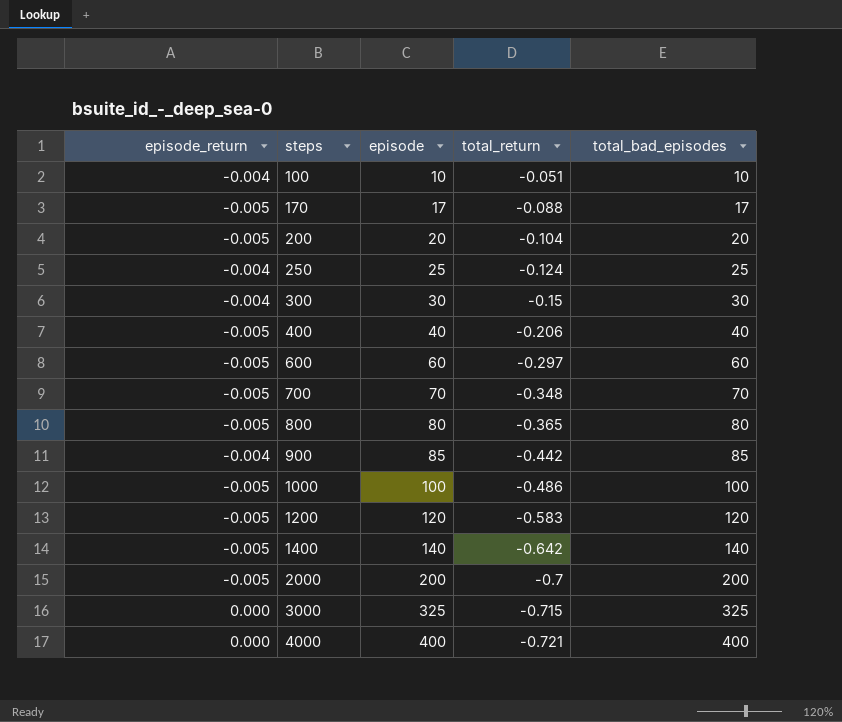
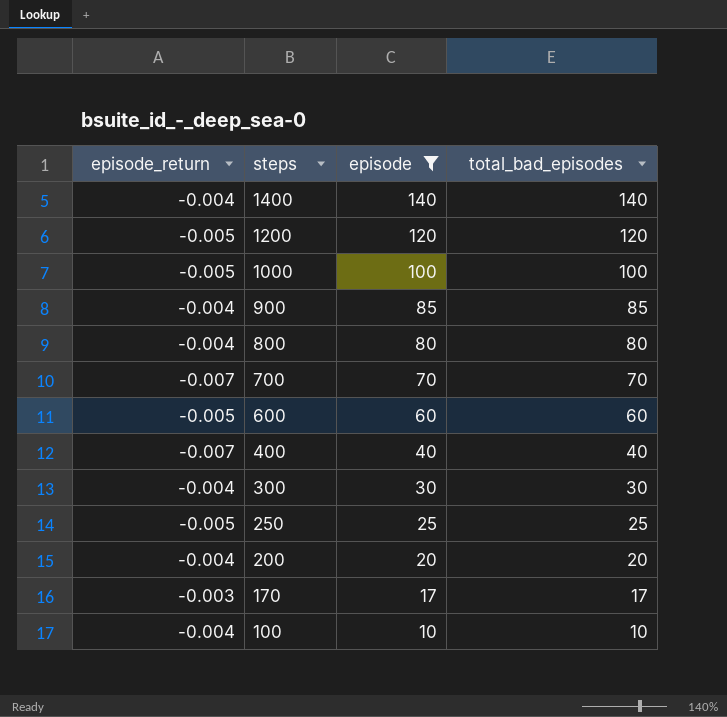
filter: none -> episode <= 140
row order: steps ascending -> steps descending
column total_return | position: 4 -> none
1400 | episode_return: -0.005 -> -0.004
800 | episode_return: -0.005 -> -0.004
700 | episode_return: -0.005 -> -0.007
400 | episode_return: -0.005 -> -0.007
250 | episode_return: -0.004 -> -0.005
200 | episode_return: -0.005 -> -0.004
170 | episode_return: -0.005 -> -0.003

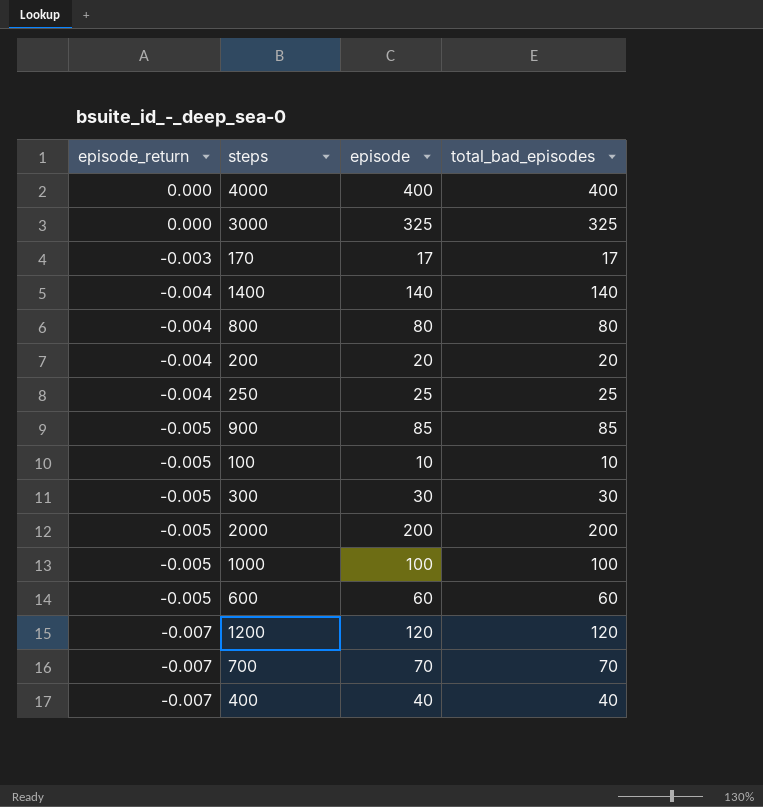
filter: episode <= 140 -> none
row order: steps descending -> episode_return descending
250 | episode_return: -0.005 -> -0.004
900 | episode_return: -0.004 -> -0.005
100 | episode_return: -0.004 -> -0.005
300 | episode_return: -0.004 -> -0.005
1200 | episode_return: -0.005 -> -0.007

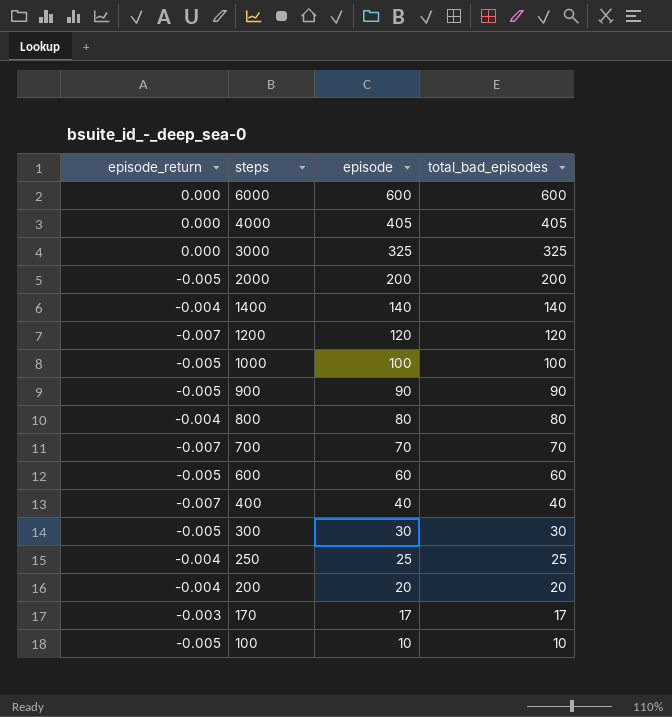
row order: episode_return descending -> steps descending
row 6000: none -> 0.000 | 600 | 600
4000 | episode: 400 -> 405
4000 | total_bad_episodes: 400 -> 405
900 | episode: 85 -> 90
900 | total_bad_episodes: 85 -> 90

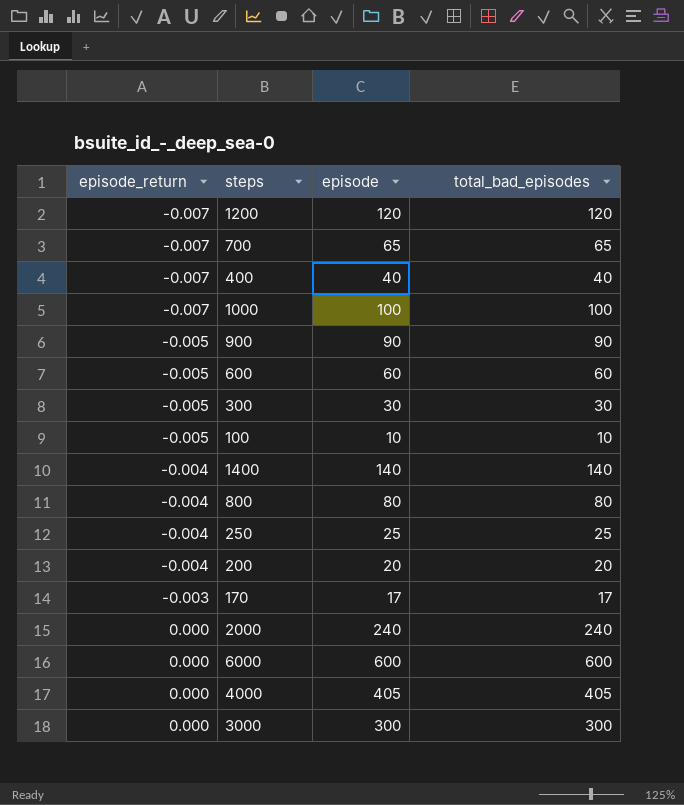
row order: steps descending -> episode_return ascending
700 | episode: 70 -> 65
700 | total_bad_episodes: 70 -> 65
1000 | episode_return: -0.005 -> -0.007
2000 | episode_return: -0.005 -> 0.000
2000 | episode: 200 -> 240
2000 | total_bad_episodes: 200 -> 240
3000 | episode: 325 -> 300
3000 | total_bad_episodes: 325 -> 300

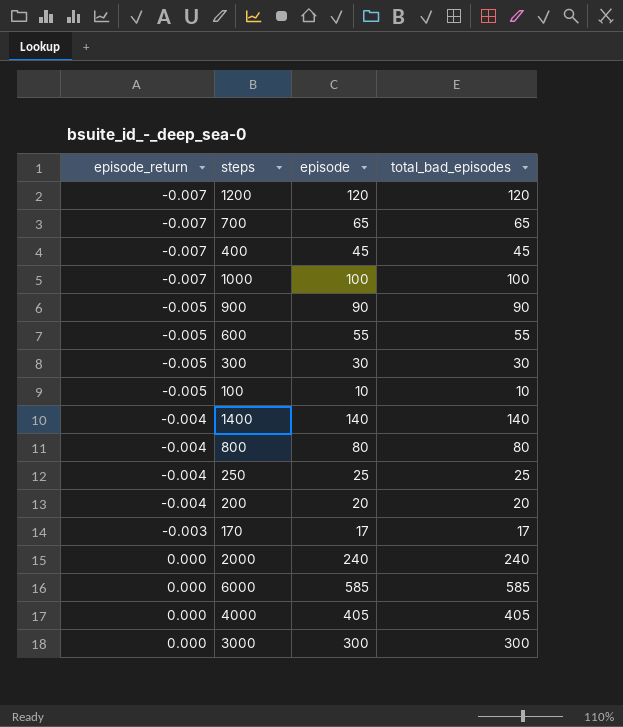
400 | episode: 40 -> 45
400 | total_bad_episodes: 40 -> 45
600 | episode: 60 -> 55
600 | total_bad_episodes: 60 -> 55
6000 | episode: 600 -> 585
6000 | total_bad_episodes: 600 -> 585

